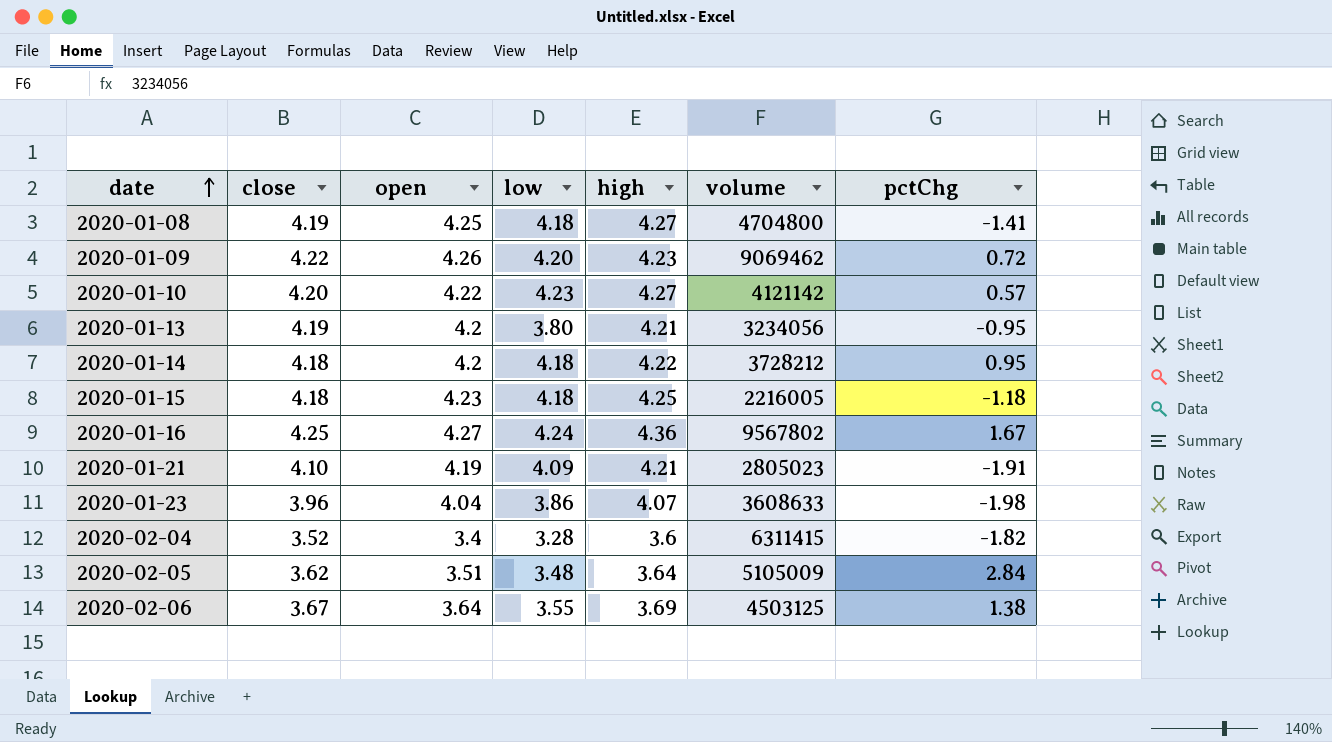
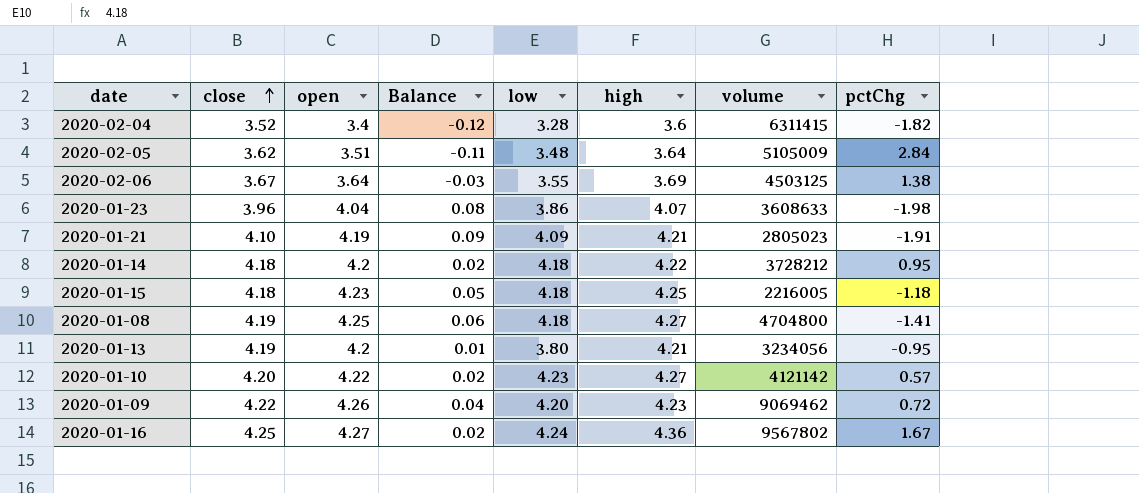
row order: date ascending -> close ascending
column Balance | formula: none -> [open] - [close]

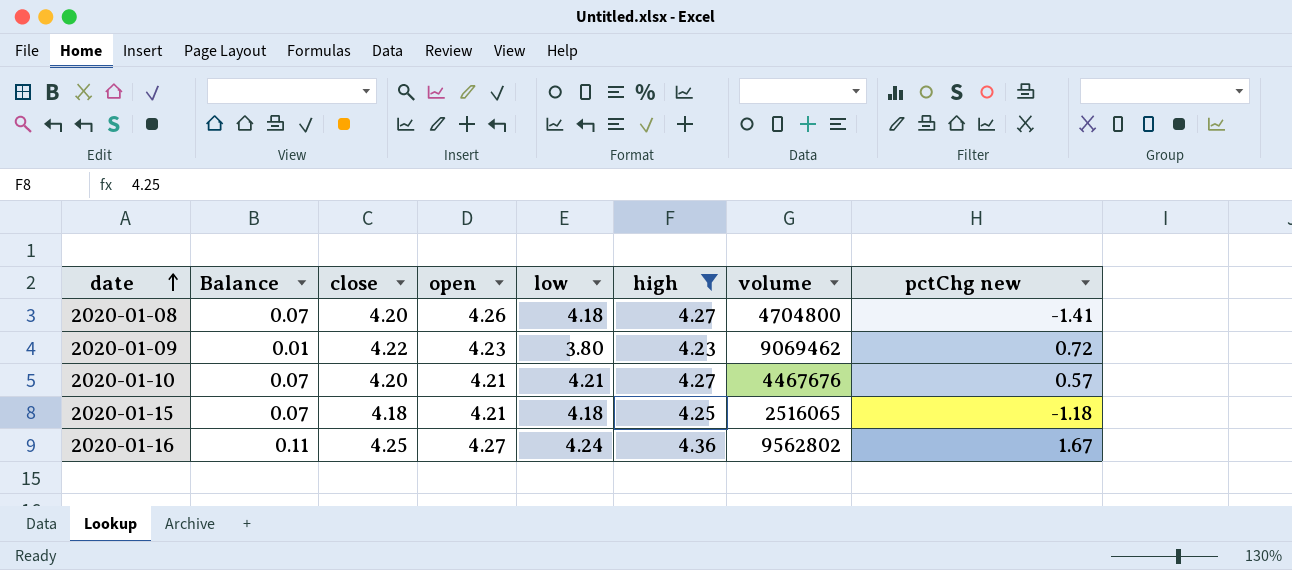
filter: none -> high >= 4.23
row order: close ascending -> date ascending
column Balance | formula: [open] - [close] -> [high] - [close]
column Balance | position: 4 -> 2
column name: pctChg -> pctChg new
2020-01-08 | close: 4.19 -> 4.20
2020-01-08 | open: 4.25 -> 4.26
2020-01-09 | open: 4.26 -> 4.23
2020-01-09 | low: 4.20 -> 3.80
2020-01-10 | open: 4.22 -> 4.21
2020-01-10 | low: 4.23 -> 4.21
2020-01-10 | volume: 4121142 -> 4467676
2020-01-15 | open: 4.23 -> 4.21
2020-01-15 | volume: 2216005 -> 2516065
2020-01-16 | volume: 9567802 -> 9562802

